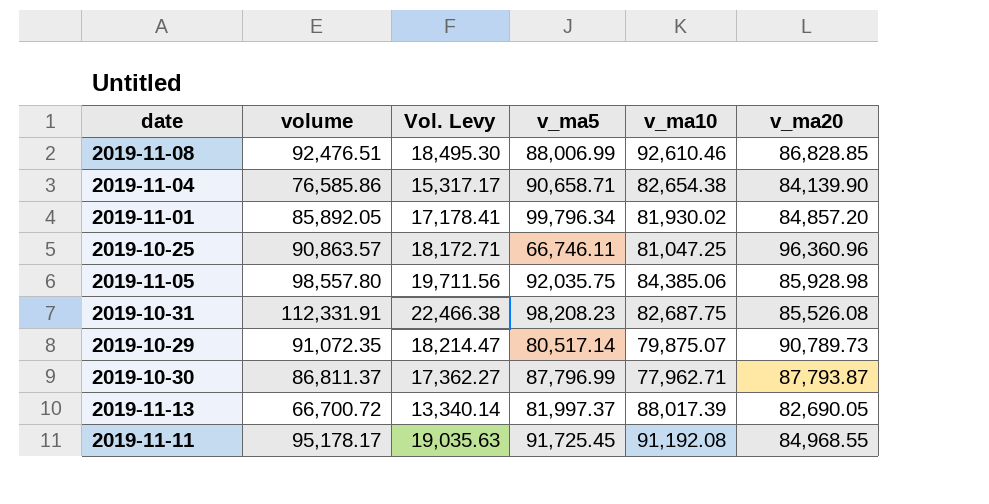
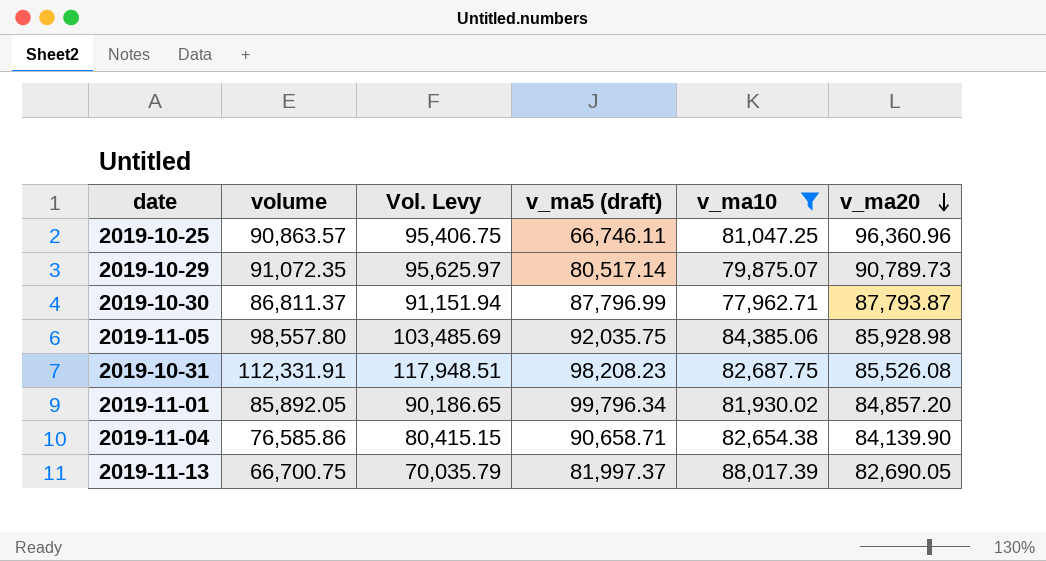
filter: none -> v_ma10 <= 88,017.39
row order: none -> v_ma20 descending
column Vol. Levy | formula: [volume] * 0.2 -> [volume] * 1.05
column name: v_ma5 -> v_ma5 (draft)
2019-11-13 | volume: 66,700.72 -> 66,700.75

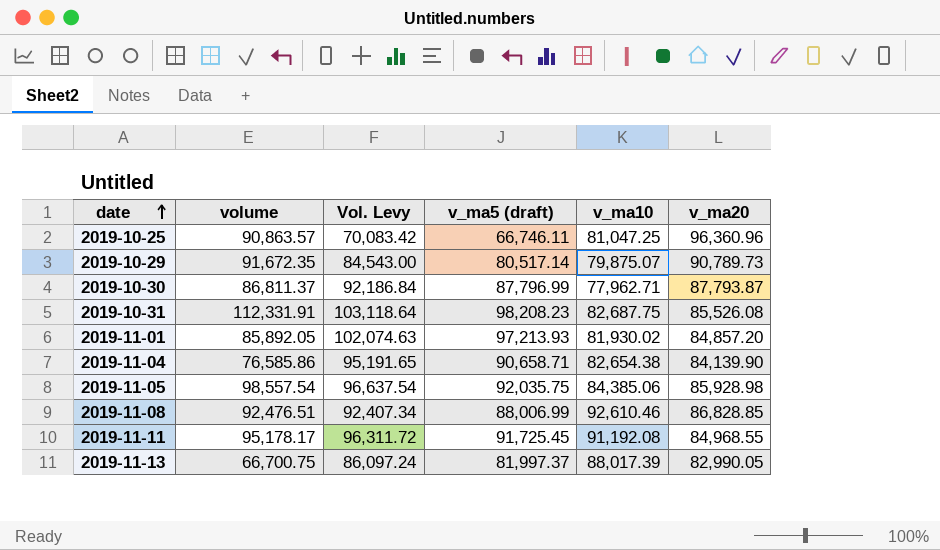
filter: v_ma10 <= 88,017.39 -> none
row order: v_ma20 descending -> date ascending
column Vol. Levy | formula: [volume] * 1.05 -> [v_ma5 (draft)] * 1.05
2019-10-29 | volume: 91,072.35 -> 91,672.35
2019-11-01 | v_ma5 (draft): 99,796.34 -> 97,213.93
2019-11-05 | volume: 98,557.80 -> 98,557.54
2019-11-13 | v_ma20: 82,690.05 -> 82,990.05

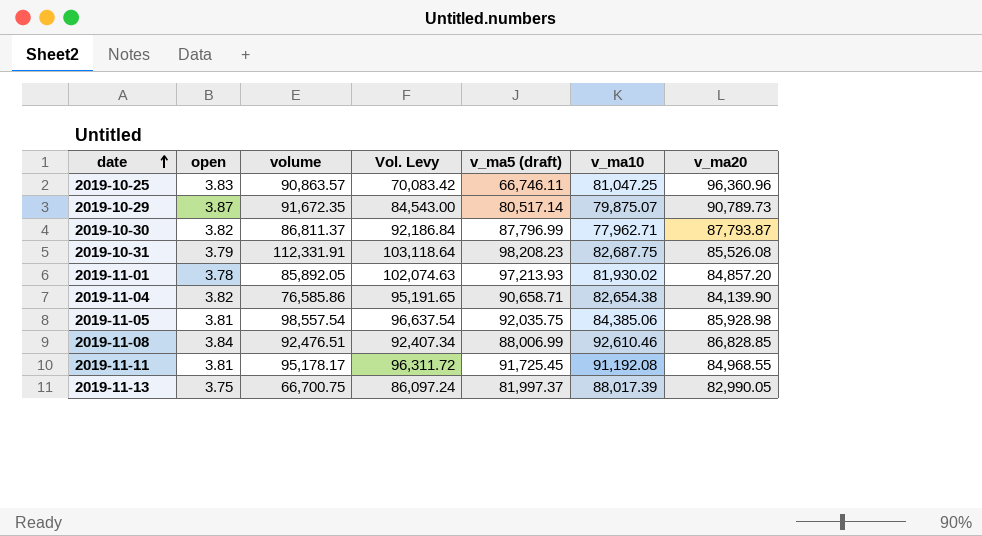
column open | position: none -> 2

